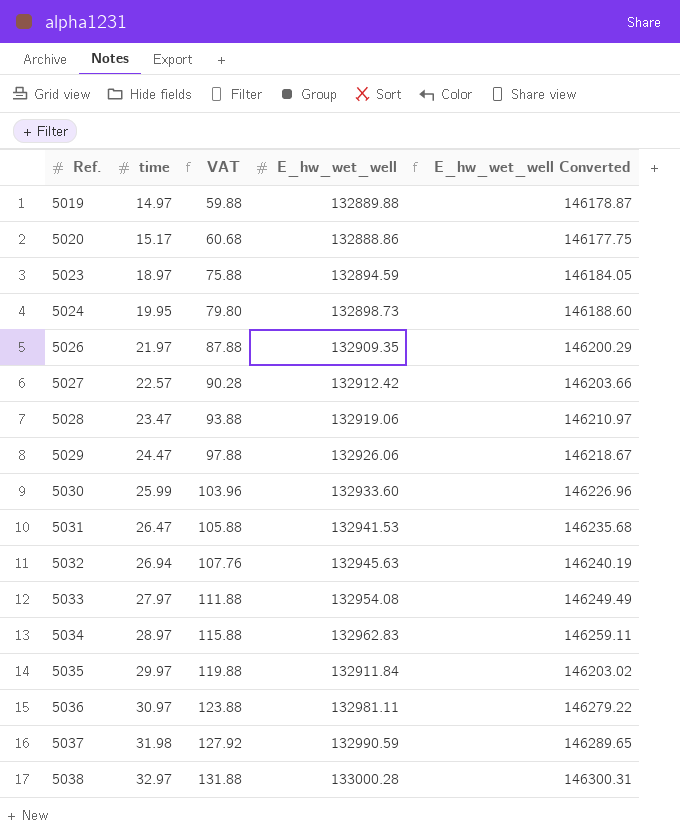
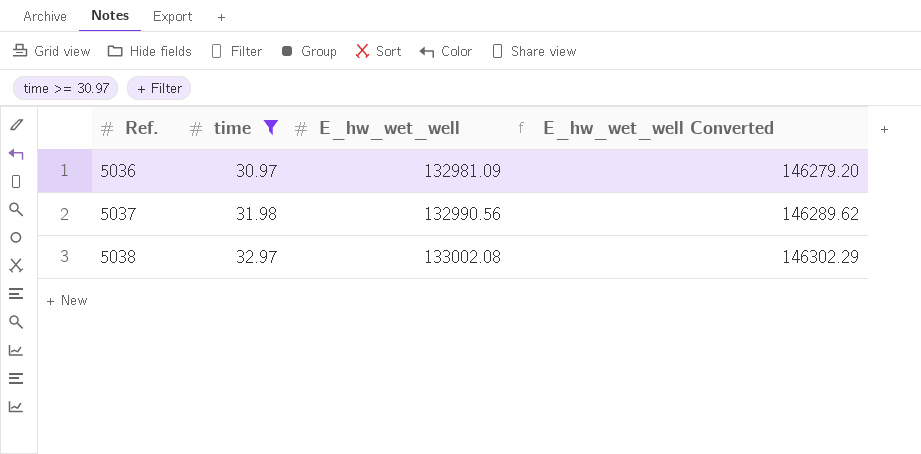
filter: none -> time >= 30.97
column VAT | formula: [time] * 4 -> none
5036 | E_hw_wet_well: 132981.11 -> 132981.09
5036 | E_hw_wet_well Converted: 146279.22 -> 146279.20
5037 | E_hw_wet_well: 132990.59 -> 132990.56
5037 | E_hw_wet_well Converted: 146289.65 -> 146289.62
5038 | E_hw_wet_well: 133000.28 -> 133002.08
5038 | E_hw_wet_well Converted: 146300.31 -> 146302.29

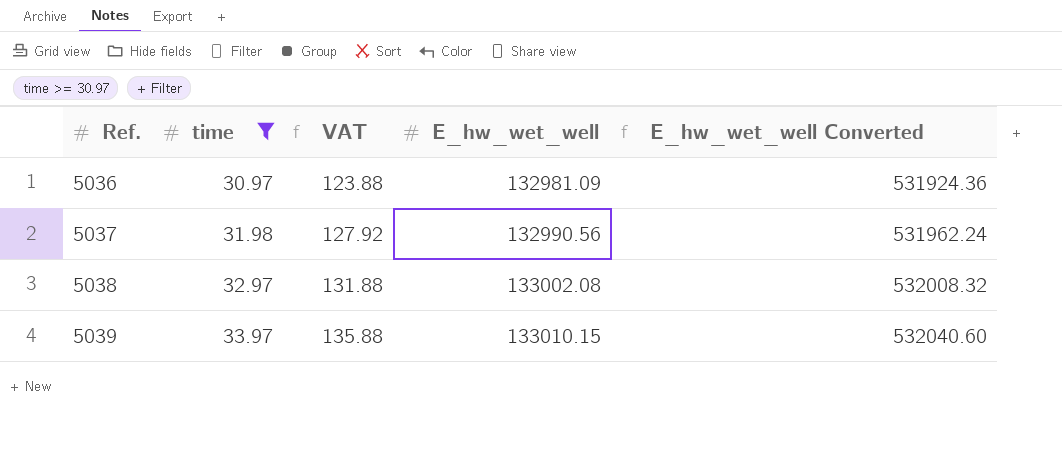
column VAT | formula: none -> [time] * 4
column E_hw_wet_well Converted | formula: [E_hw_wet_well] * 1.1 -> [E_hw_wet_well] * 4
row 5039: none -> 33.97 | 135.88 | 133010.15 | 532040.60

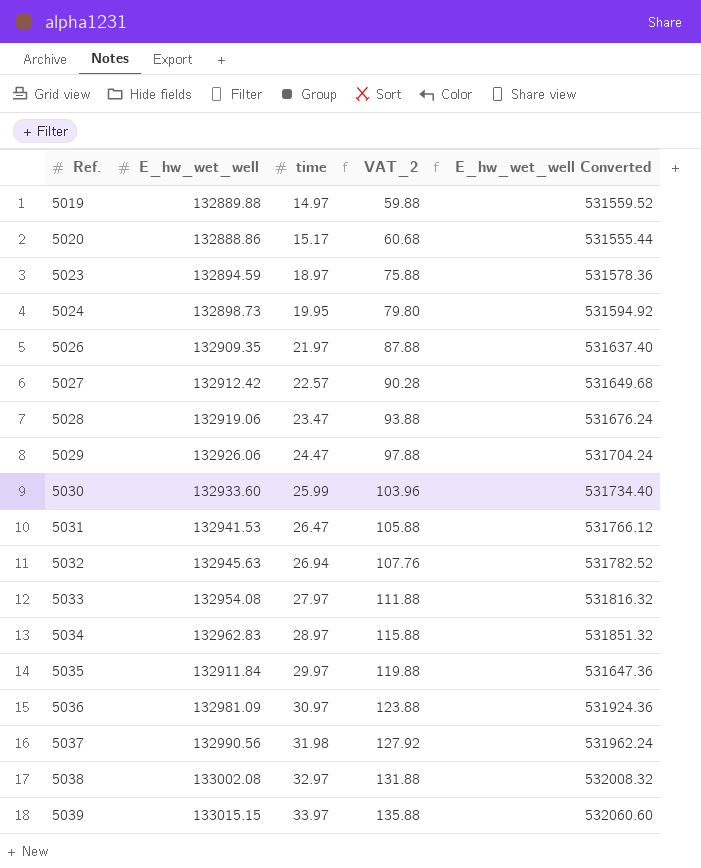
filter: time >= 30.97 -> none
column E_hw_wet_well | position: 4 -> 2
column name: VAT -> VAT_2
5039 | E_hw_wet_well: 133010.15 -> 133015.15
5039 | E_hw_wet_well Converted: 532040.60 -> 532060.60

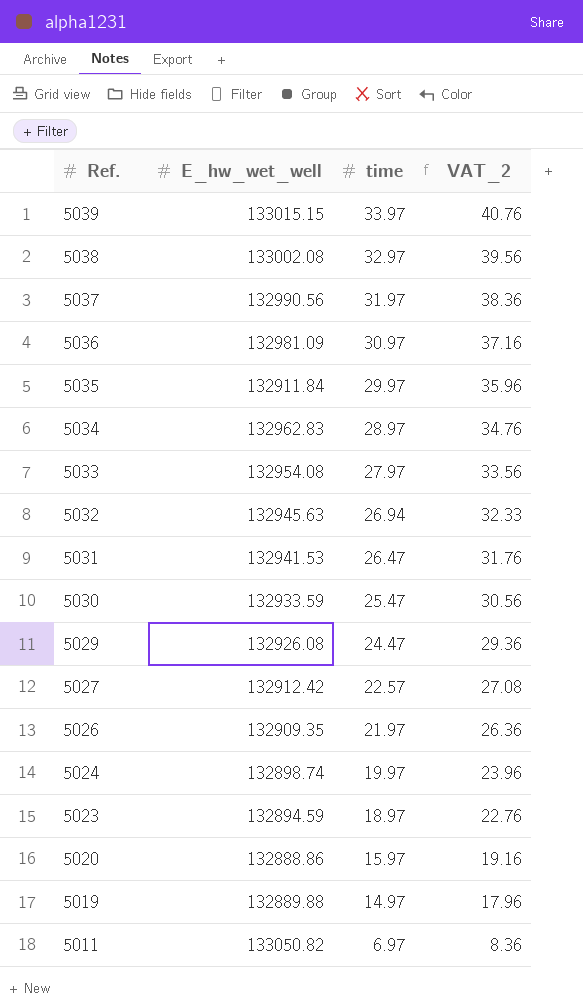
row order: Ref. ascending -> Ref. descending
column E_hw_wet_well Converted | formula: [E_hw_wet_well] * 4 -> none
column VAT_2 | formula: [time] * 4 -> [time] * 1.2
row 5028: 132919.06 | 23.47 | 93.88 | 531676.24 -> none
5037 | time: 31.98 -> 31.97
5030 | E_hw_wet_well: 132933.60 -> 132933.59
5030 | time: 25.99 -> 25.47
5029 | E_hw_wet_well: 132926.06 -> 132926.08
5024 | E_hw_wet_well: 132898.73 -> 132898.74
5024 | time: 19.95 -> 19.97
5020 | time: 15.17 -> 15.97
row 5011: none -> 133050.82 | 6.97 | 8.36

